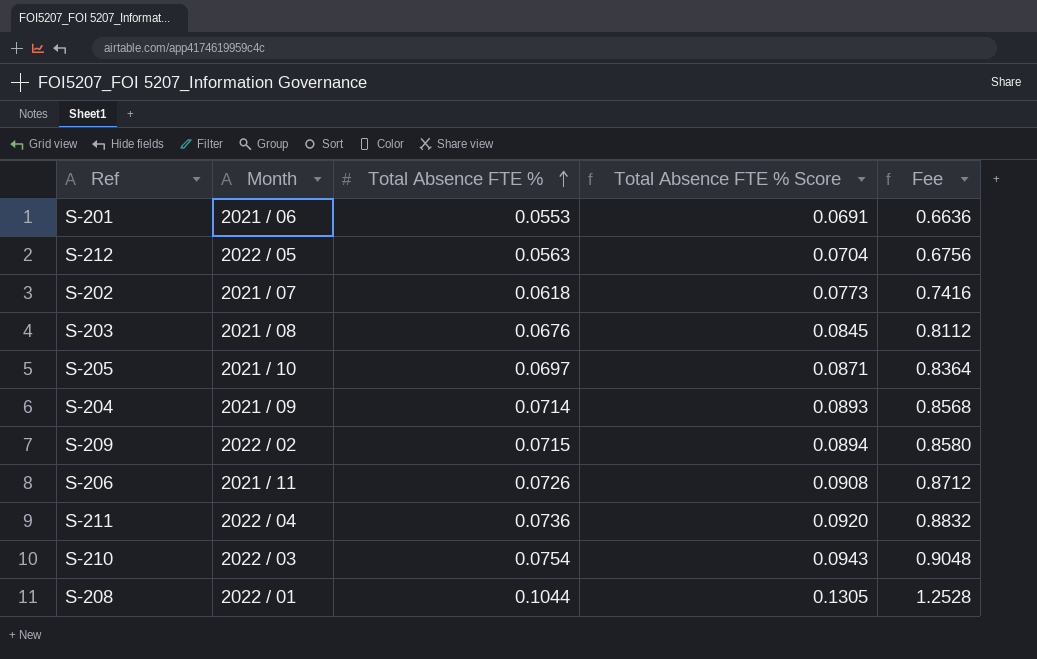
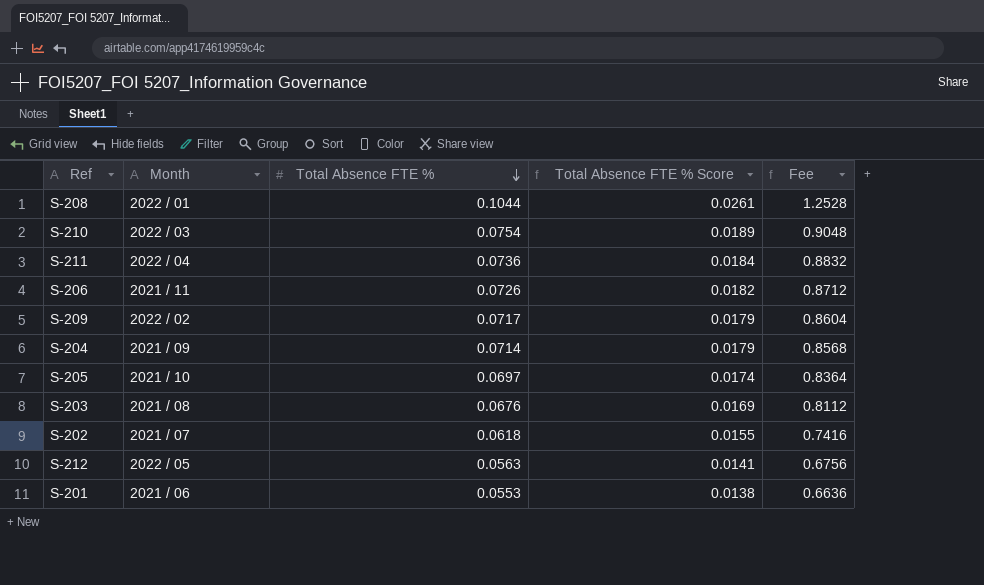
row order: Total Absence FTE % ascending -> Total Absence FTE % descending
column Total Absence FTE % Score | formula: [Total Absence FTE %] * 1.25 -> [Total Absence FTE %] * 0.25
S-209 | Total Absence FTE %: 0.0715 -> 0.0717
S-209 | Fee: 0.8580 -> 0.8604

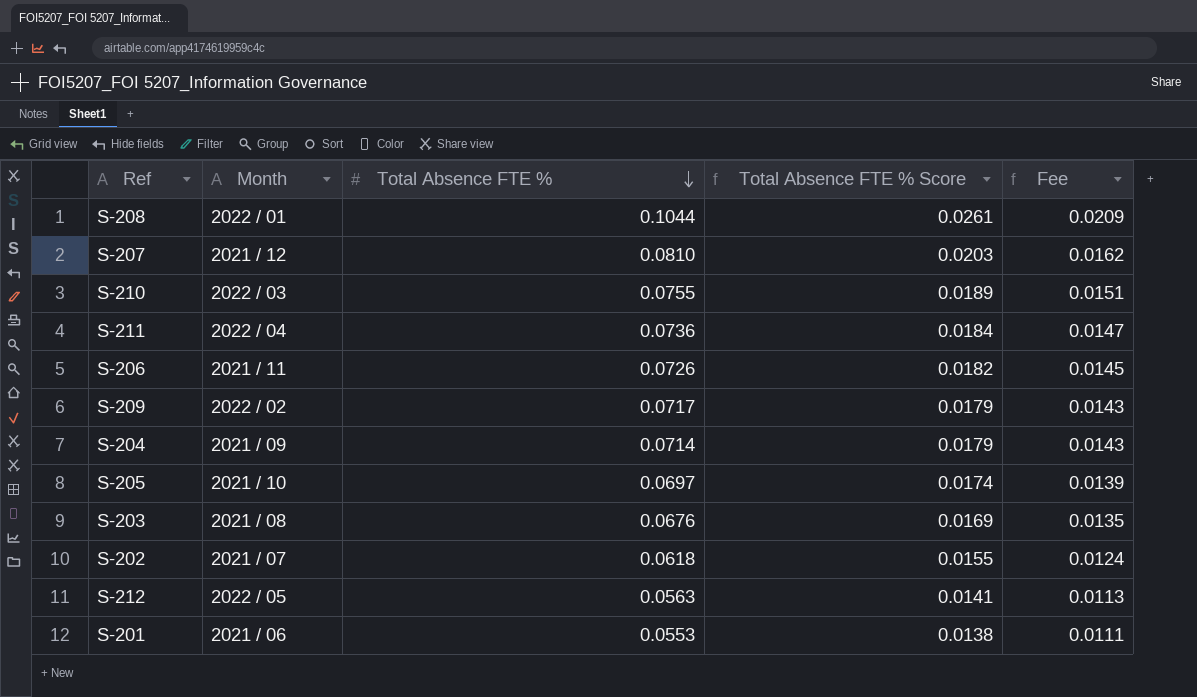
column Fee | formula: [Total Absence FTE %] * 12 -> [Total Absence FTE %] * 0.2
row S-207: none -> 2021 / 12 | 0.0810 | 0.0203 | 0.0162
S-210 | Total Absence FTE %: 0.0754 -> 0.0755

